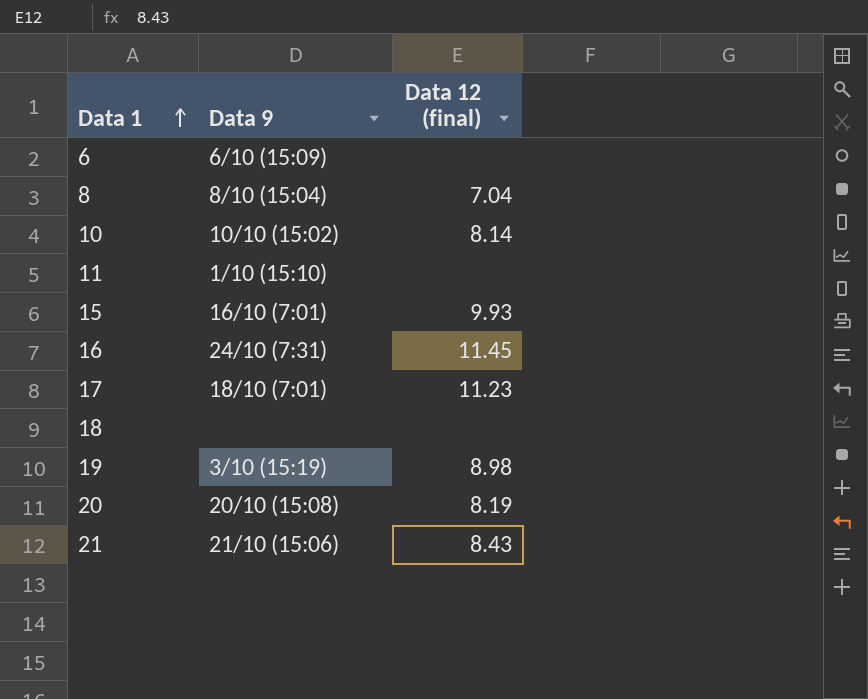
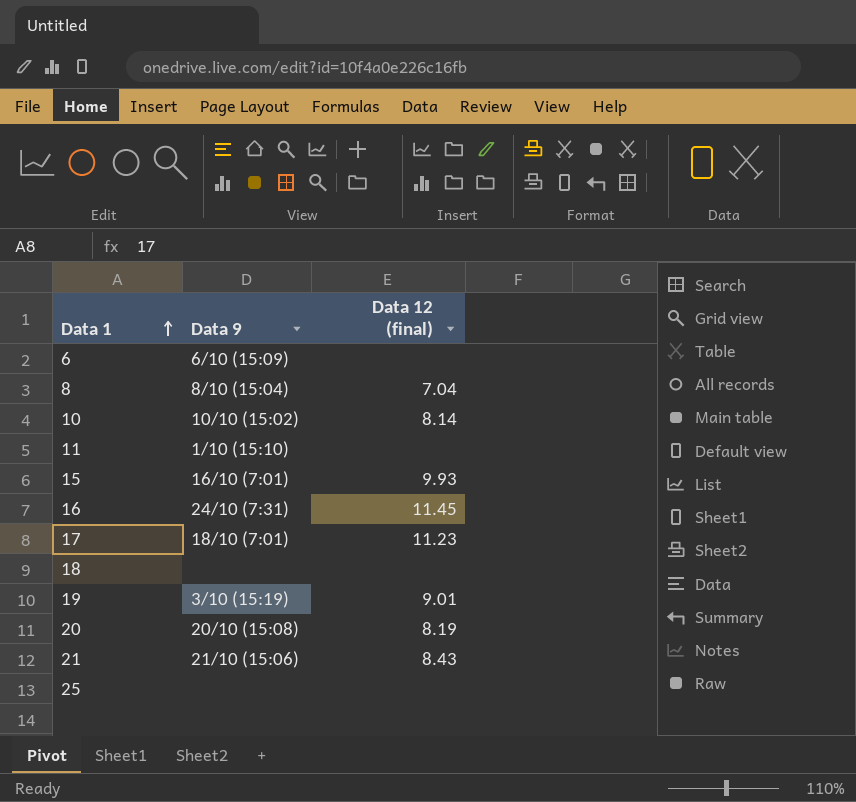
19 | Data 12 (final): 8.98 -> 9.01
row 25: none -> none | none

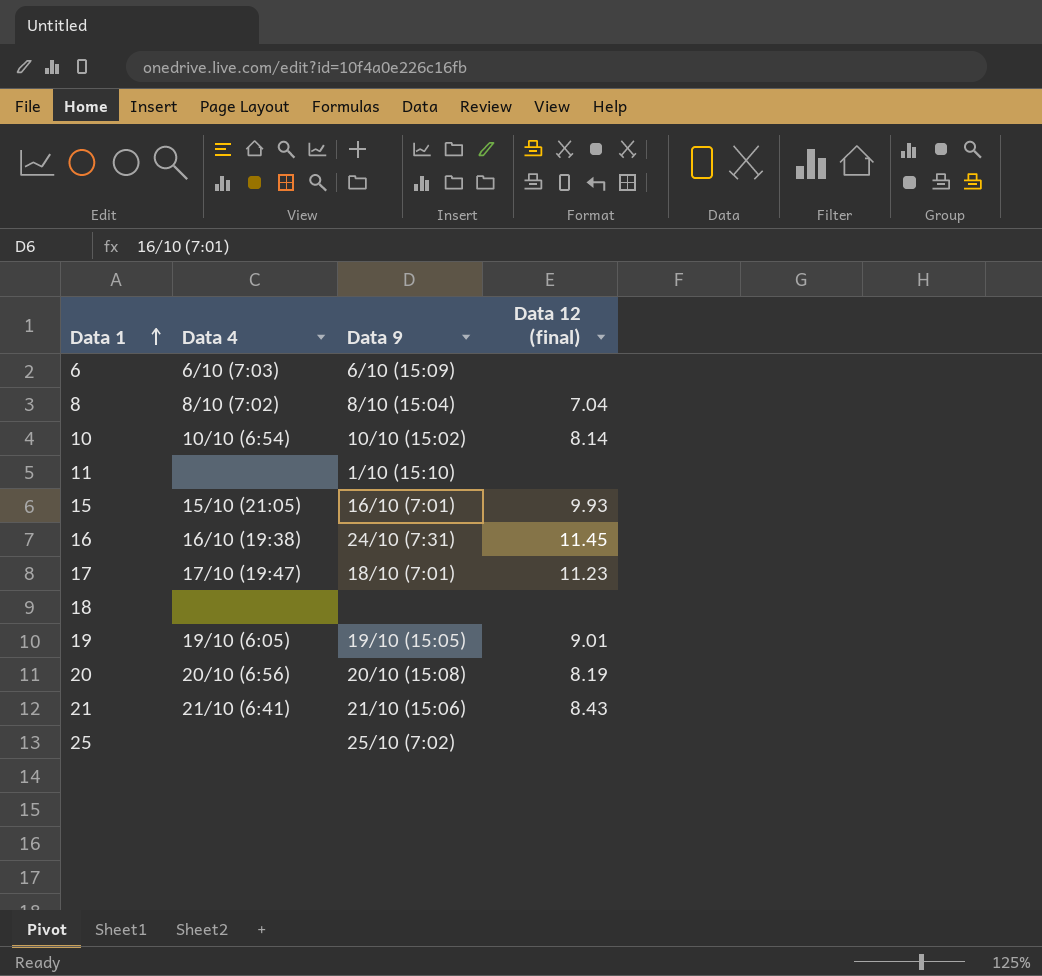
column Data 4 | position: none -> 2
19 | Data 9: 3/10 (15:19) -> 19/10 (15:05)
25 | Data 9: none -> 25/10 (7:02)

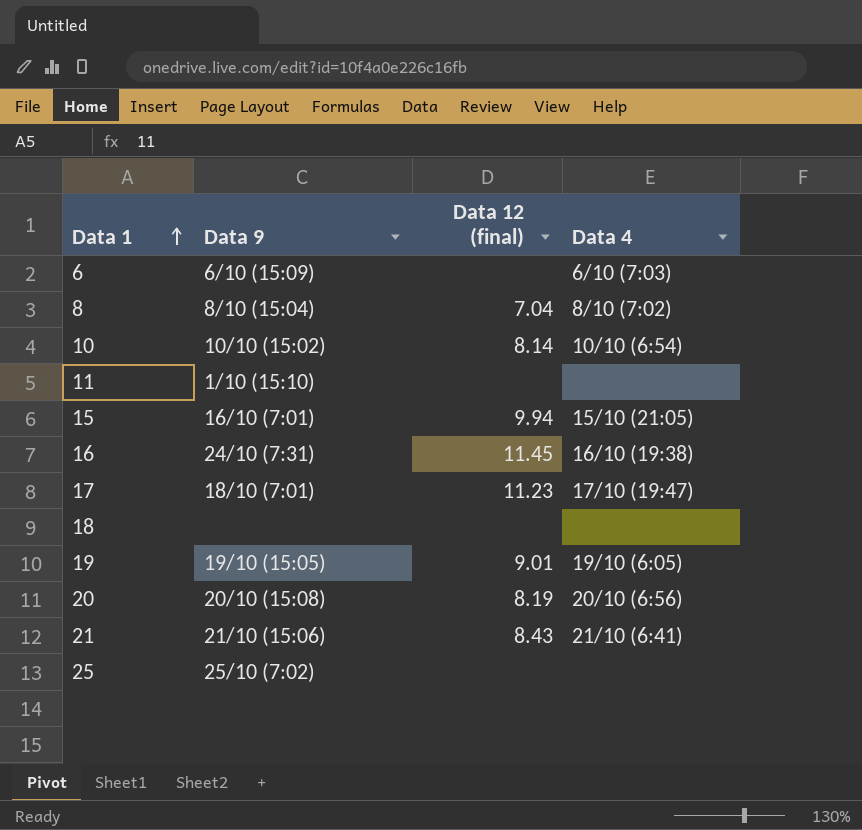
column Data 4 | position: 2 -> 4
15 | Data 12 (final): 9.93 -> 9.94

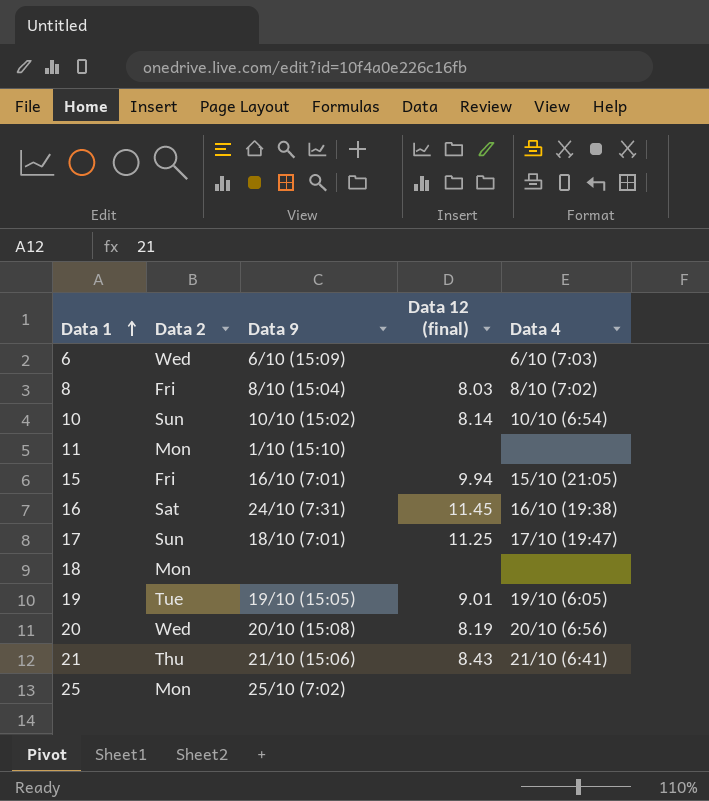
column Data 2 | position: none -> 2
8 | Data 12 (final): 7.04 -> 8.03
17 | Data 12 (final): 11.23 -> 11.25

